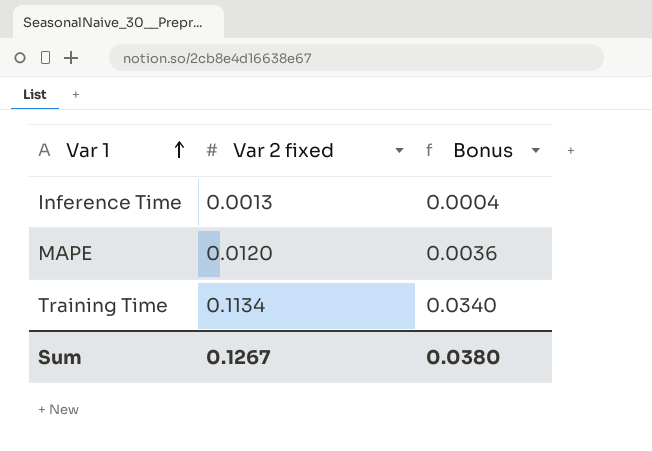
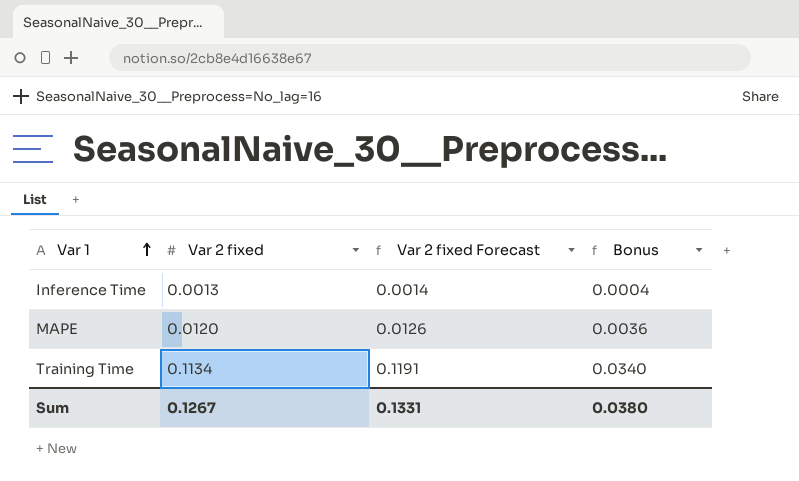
column Var 2 fixed Forecast | formula: none -> [Var 2 fixed] * 1.05

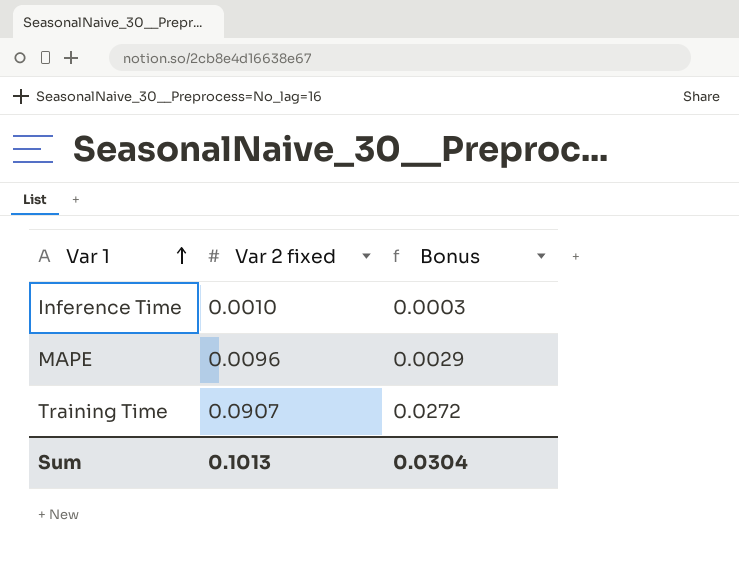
column Var 2 fixed Forecast | formula: [Var 2 fixed] * 1.05 -> none
Inference Time | Var 2 fixed: 0.0013 -> 0.0010
Inference Time | Bonus: 0.0004 -> 0.0003
MAPE | Var 2 fixed: 0.0120 -> 0.0096
MAPE | Bonus: 0.0036 -> 0.0029
Training Time | Var 2 fixed: 0.1134 -> 0.0907
Training Time | Bonus: 0.0340 -> 0.0272
Sum | Var 2 fixed: 0.1267 -> 0.1013
Sum | Bonus: 0.0380 -> 0.0304

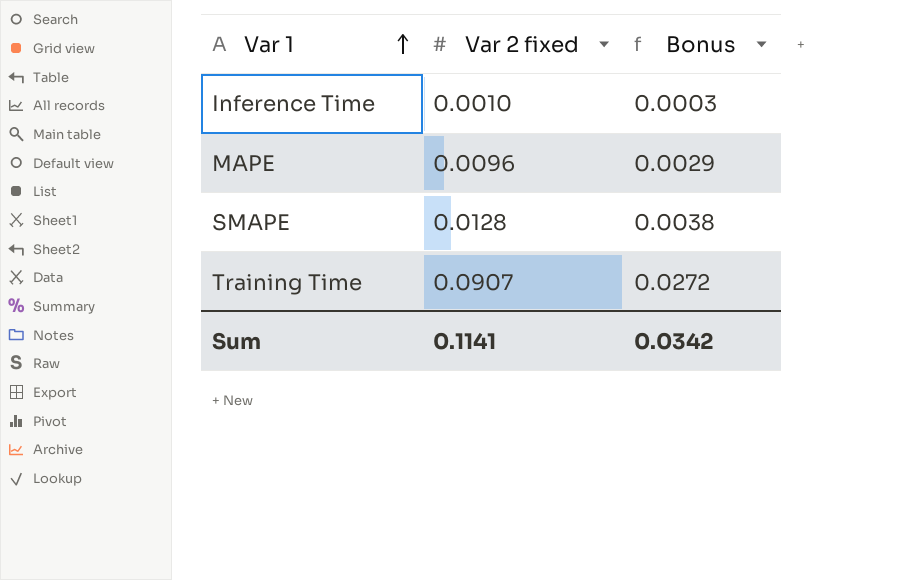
row SMAPE: none -> 0.0128 | 0.0038
Sum | Var 2 fixed: 0.1013 -> 0.1141
Sum | Bonus: 0.0304 -> 0.0342

